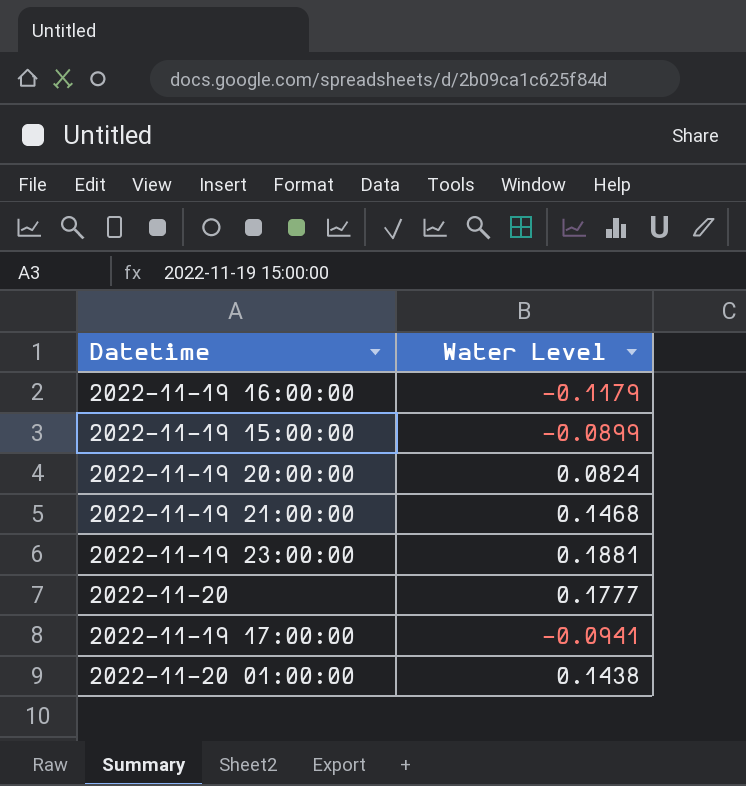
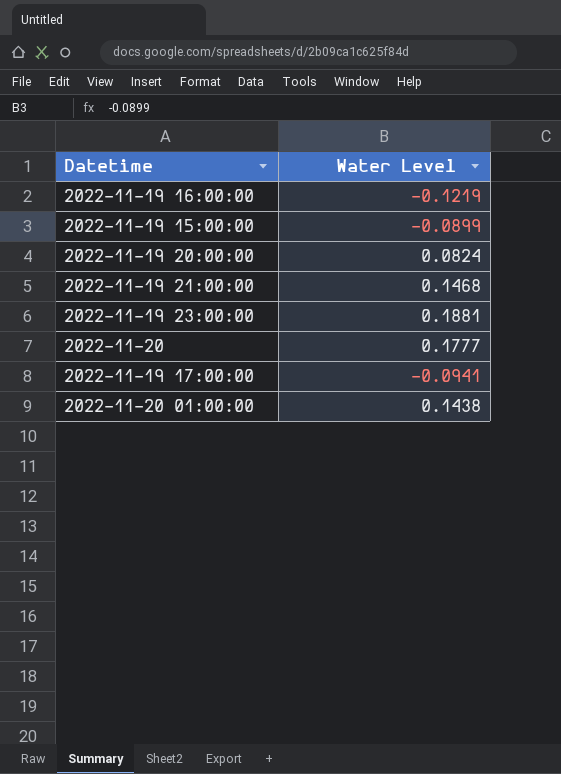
2022-11-19 16:00:00 | Water Level: -0.1179 -> -0.1219

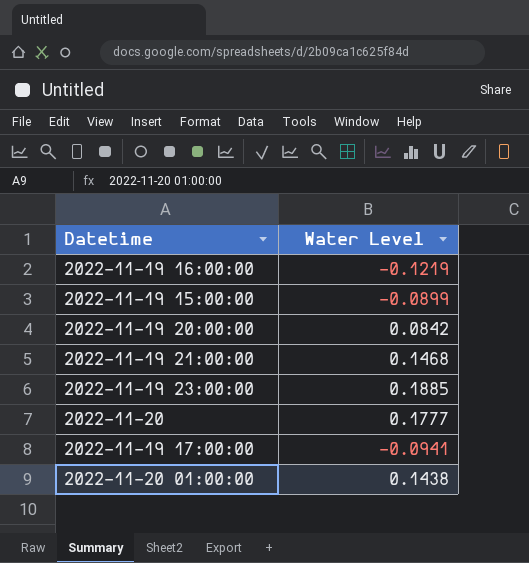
2022-11-19 20:00:00 | Water Level: 0.0824 -> 0.0842
2022-11-19 23:00:00 | Water Level: 0.1881 -> 0.1885

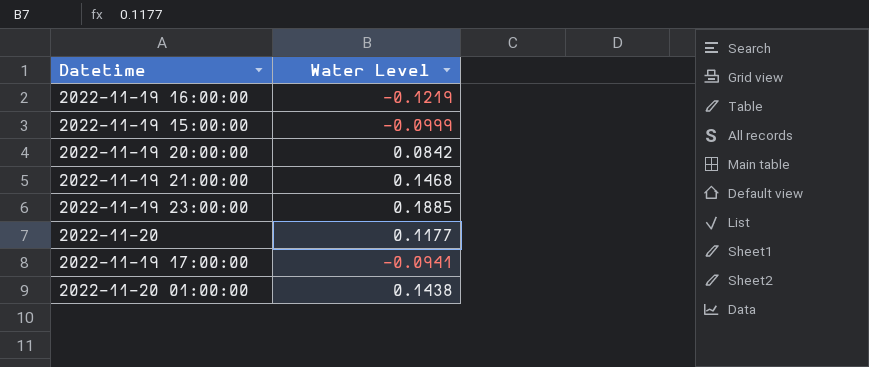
2022-11-19 15:00:00 | Water Level: -0.0899 -> -0.0999
2022-11-20 | Water Level: 0.1777 -> 0.1177

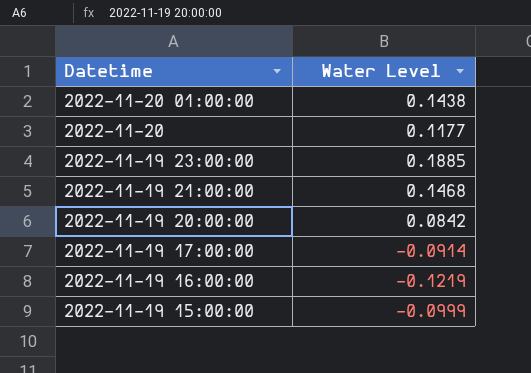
row order: none -> Datetime descending
2022-11-19 17:00:00 | Water Level: -0.0941 -> -0.0914

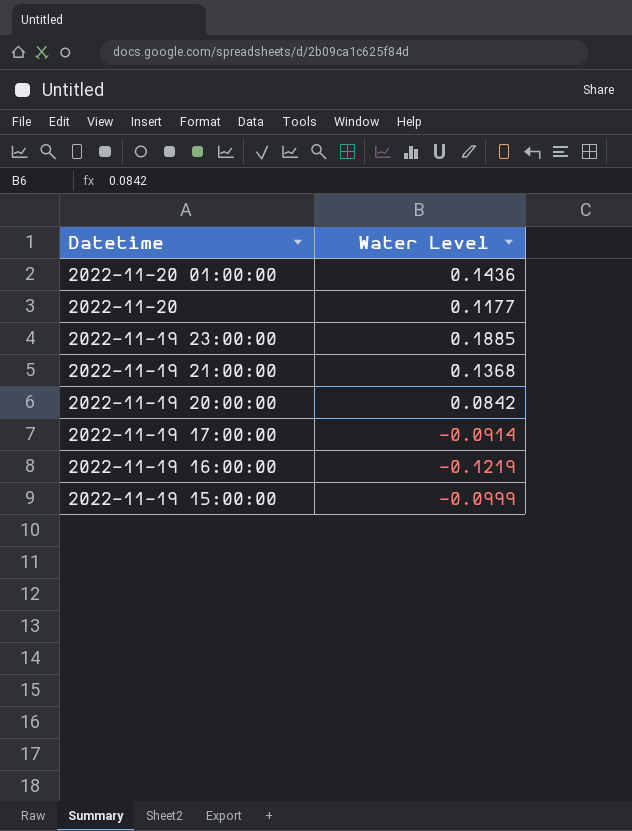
2022-11-20 01:00:00 | Water Level: 0.1438 -> 0.1436
2022-11-19 21:00:00 | Water Level: 0.1468 -> 0.1368

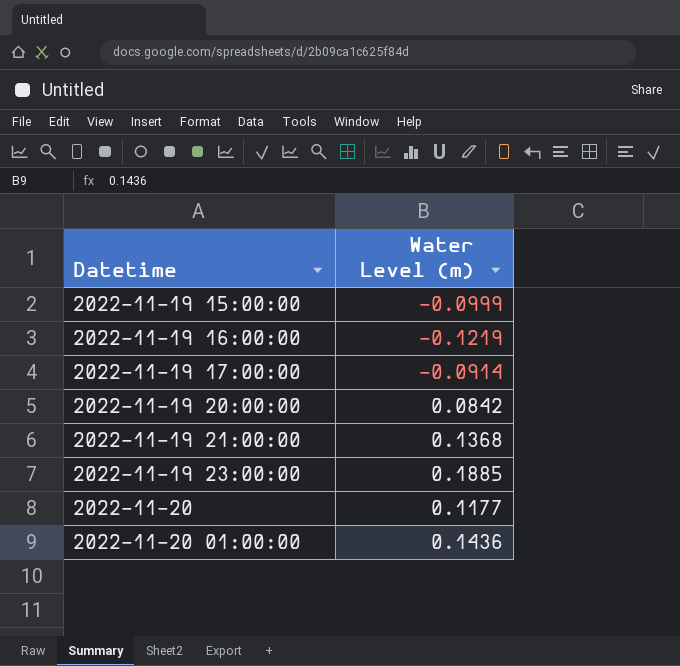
row order: Datetime descending -> Datetime ascending
column name: Water Level -> Water Level (m)

